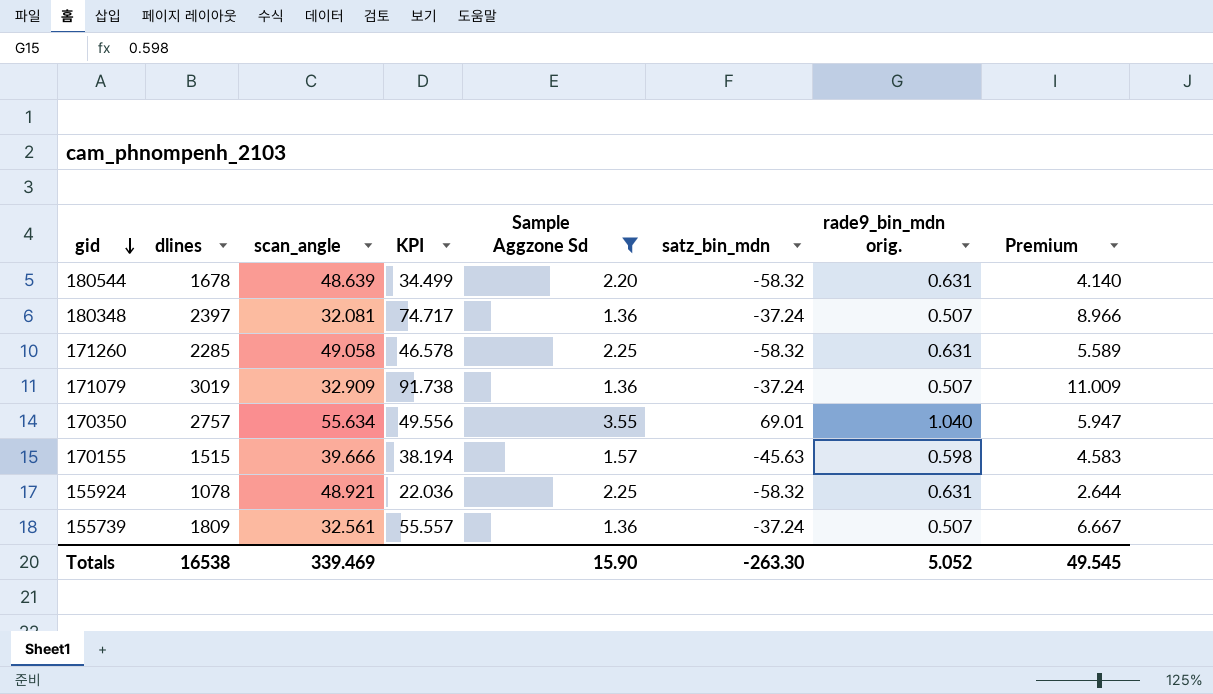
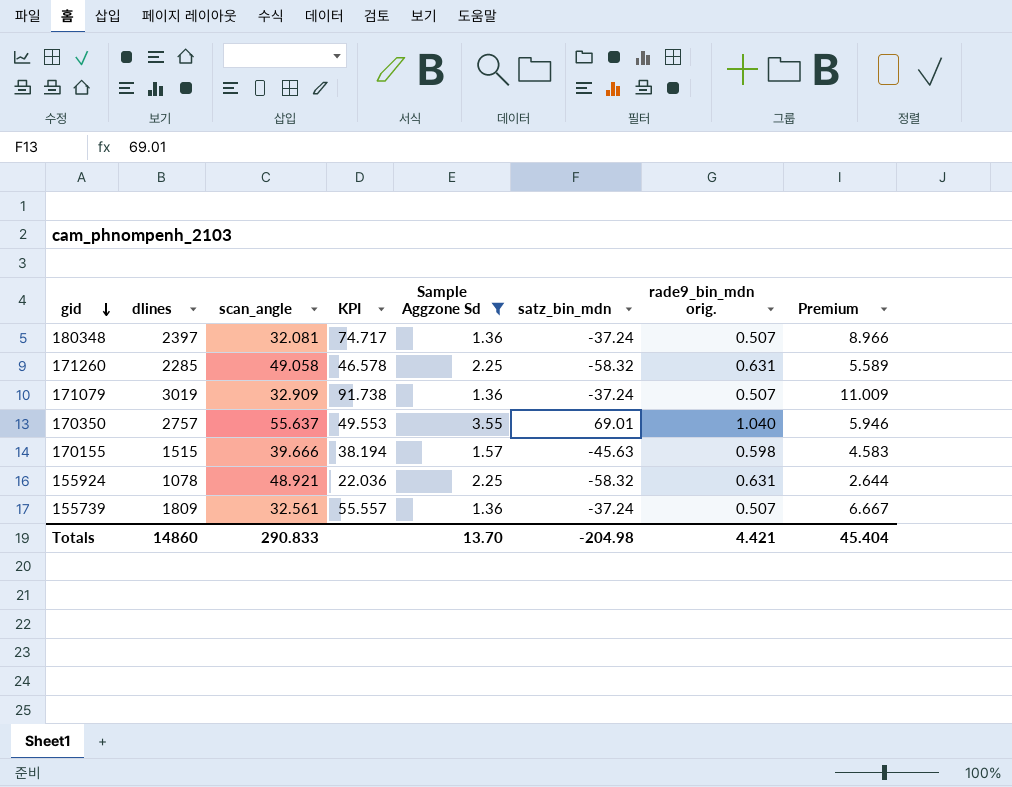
row 180544: 1678 | 48.639 | 34.499 | 2.20 | -58.32 | 0.631 | 4.140 -> none
170350 | scan_angle: 55.634 -> 55.637
170350 | KPI: 49.556 -> 49.553
170350 | Premium: 5.947 -> 5.946
Totals | dlines: 16538 -> 14860
Totals | scan_angle: 339.469 -> 290.833
Totals | Sample Aggzone Sd: 15.90 -> 13.70
Totals | satz_bin_mdn: -263.30 -> -204.98
Totals | rade9_bin_mdn orig.: 5.052 -> 4.421
Totals | Premium: 49.545 -> 45.404

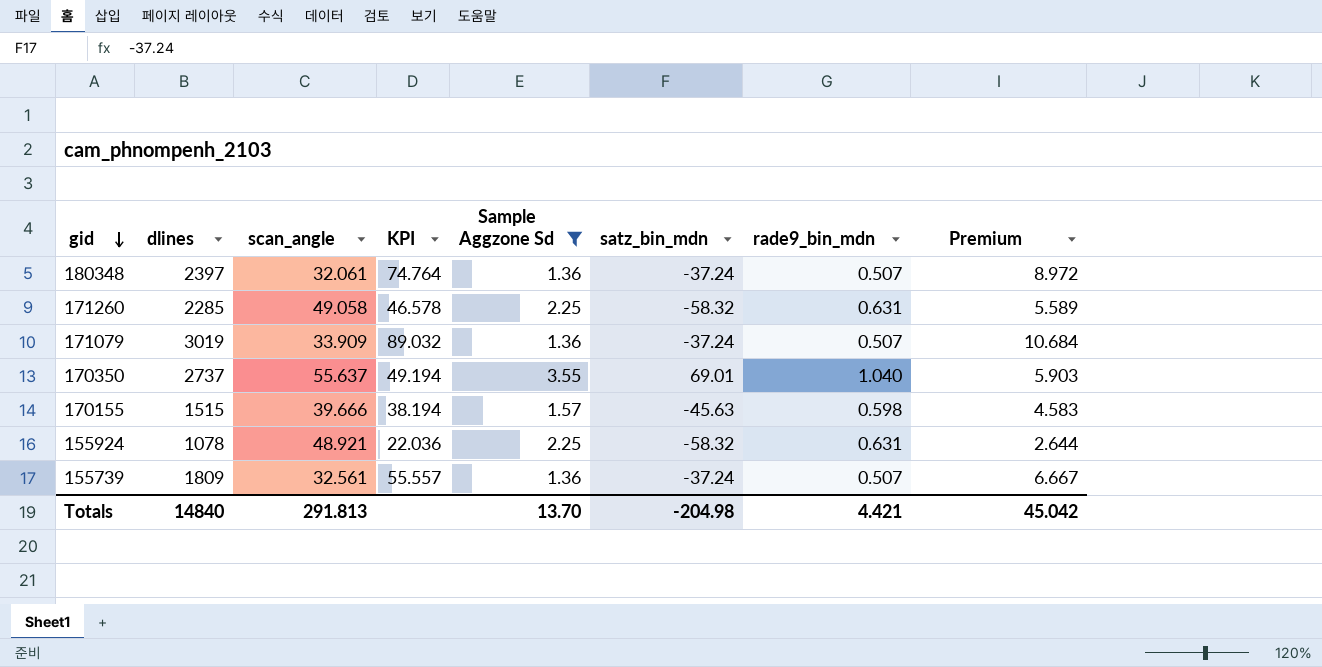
column name: rade9_bin_mdn orig. -> rade9_bin_mdn
180348 | scan_angle: 32.081 -> 32.061
180348 | KPI: 74.717 -> 74.764
180348 | Premium: 8.966 -> 8.972
171079 | scan_angle: 32.909 -> 33.909
171079 | KPI: 91.738 -> 89.032
171079 | Premium: 11.009 -> 10.684
170350 | dlines: 2757 -> 2737
170350 | KPI: 49.553 -> 49.194
170350 | Premium: 5.946 -> 5.903
Totals | dlines: 14860 -> 14840
Totals | scan_angle: 290.833 -> 291.813
Totals | Premium: 45.404 -> 45.042

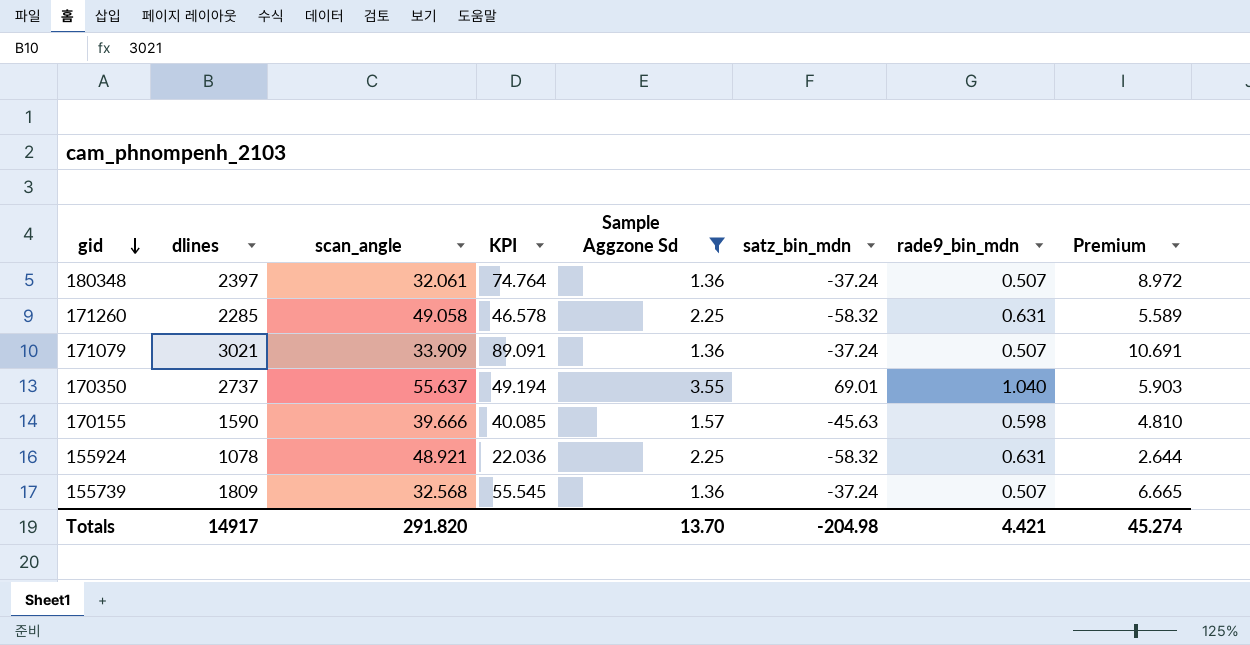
171079 | dlines: 3019 -> 3021
171079 | KPI: 89.032 -> 89.091
171079 | Premium: 10.684 -> 10.691
170155 | dlines: 1515 -> 1590
170155 | KPI: 38.194 -> 40.085
170155 | Premium: 4.583 -> 4.810
155739 | scan_angle: 32.561 -> 32.568
155739 | KPI: 55.557 -> 55.545
155739 | Premium: 6.667 -> 6.665
Totals | dlines: 14840 -> 14917
Totals | scan_angle: 291.813 -> 291.820
Totals | Premium: 45.042 -> 45.274

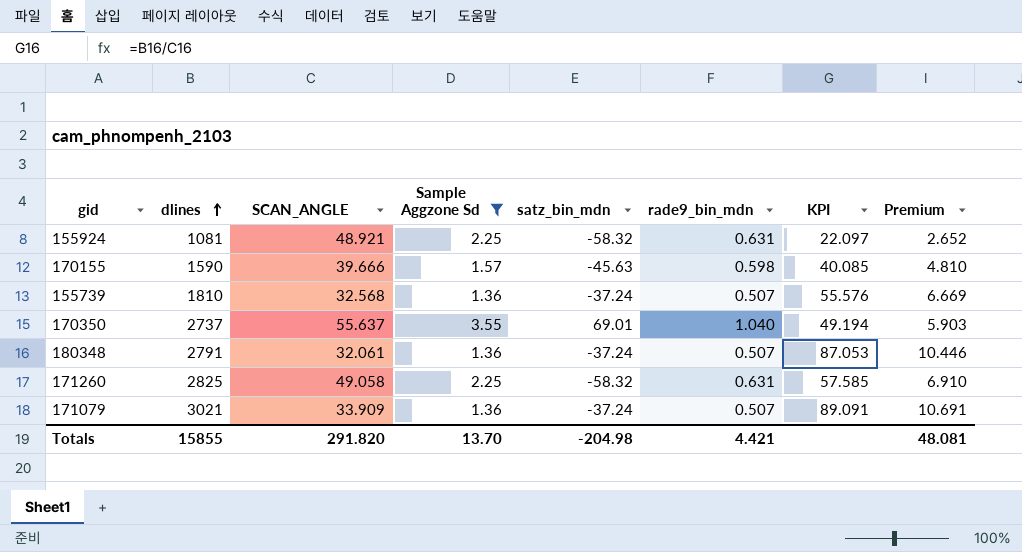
row order: gid descending -> dlines ascending
column name: scan_angle -> SCAN_ANGLE
column KPI | position: 4 -> 7
155924 | dlines: 1078 -> 1081
155924 | KPI: 22.036 -> 22.097
155924 | Premium: 2.644 -> 2.652
155739 | dlines: 1809 -> 1810
155739 | KPI: 55.545 -> 55.576
155739 | Premium: 6.665 -> 6.669
180348 | dlines: 2397 -> 2791
180348 | KPI: 74.764 -> 87.053
180348 | Premium: 8.972 -> 10.446
171260 | dlines: 2285 -> 2825
171260 | KPI: 46.578 -> 57.585
171260 | Premium: 5.589 -> 6.910
Totals | dlines: 14917 -> 15855
Totals | Premium: 45.274 -> 48.081

